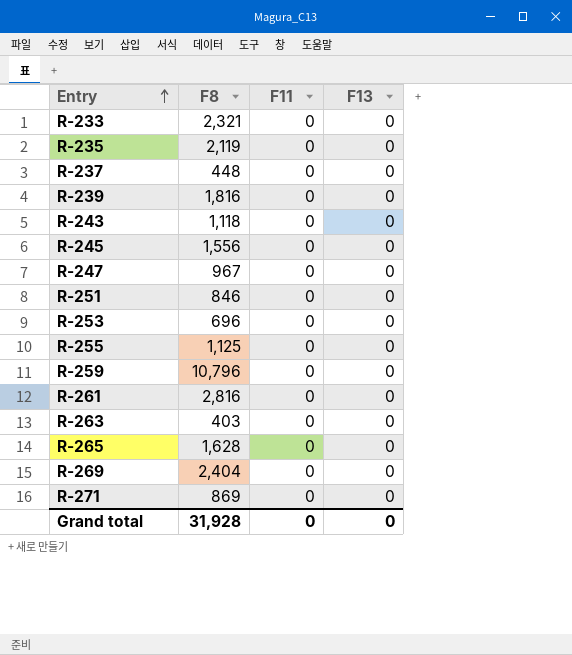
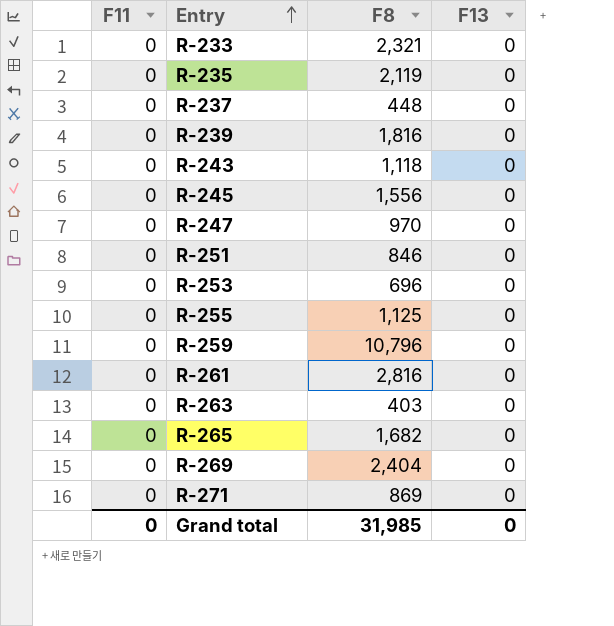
column F11 | position: 3 -> 1
R-247 | F8: 967 -> 970
R-265 | F8: 1,628 -> 1,682
Grand total | F8: 31,928 -> 31,985

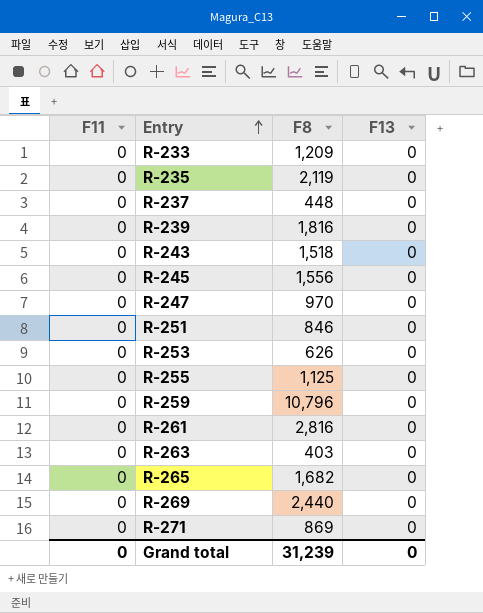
R-233 | F8: 2,321 -> 1,209
R-243 | F8: 1,118 -> 1,518
R-253 | F8: 696 -> 626
R-269 | F8: 2,404 -> 2,440
Grand total | F8: 31,985 -> 31,239

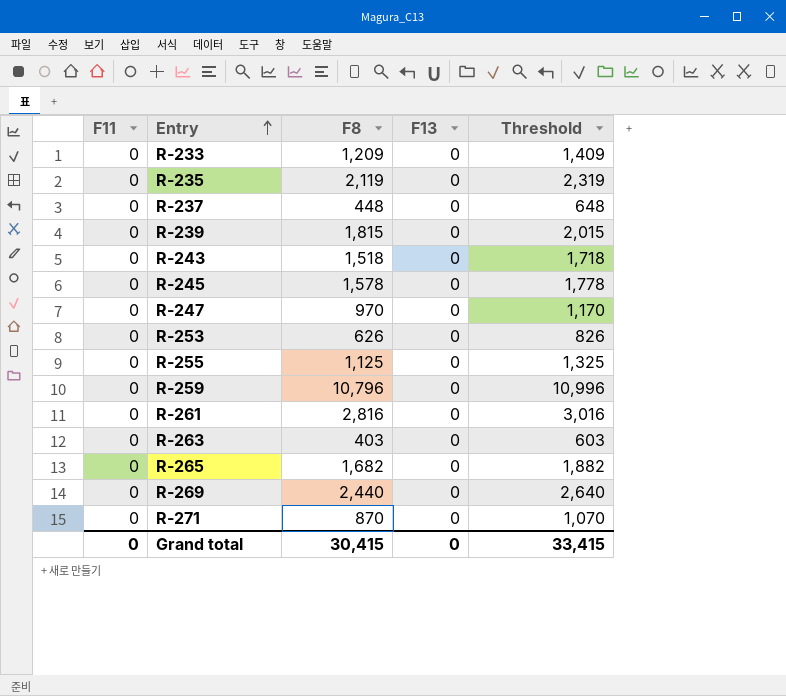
column Threshold | formula: none -> [F8] + 200
row R-251: 0 | 846 | 0 -> none
R-239 | F8: 1,816 -> 1,815
R-245 | F8: 1,556 -> 1,578
R-271 | F8: 869 -> 870
Grand total | F8: 31,239 -> 30,415

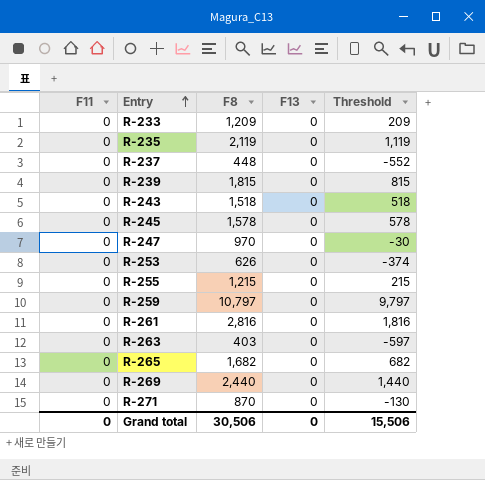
column Threshold | formula: [F8] + 200 -> [F8] - 1000
R-255 | F8: 1,125 -> 1,215
R-259 | F8: 10,796 -> 10,797
Grand total | F8: 30,415 -> 30,506
Grand total | Threshold: 33,415 -> 15,506

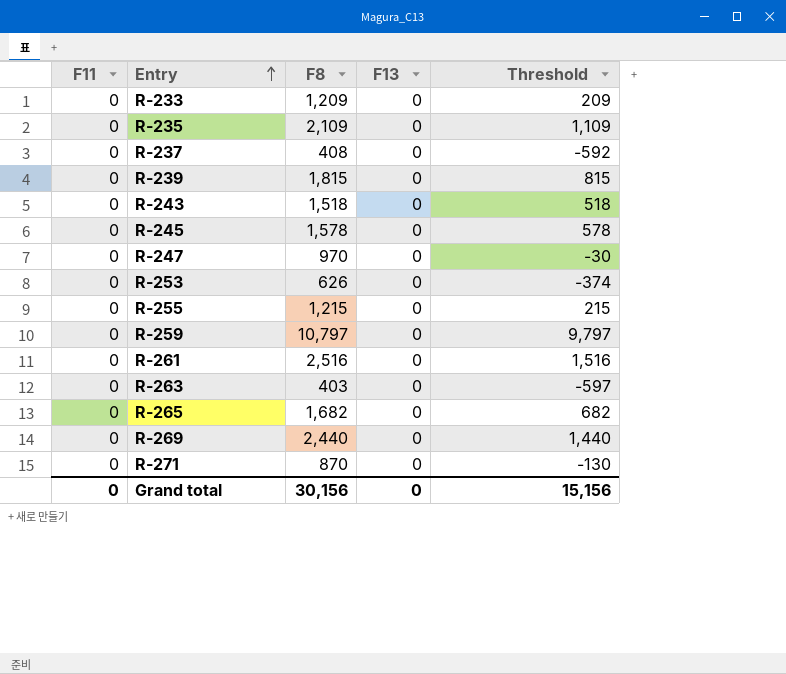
R-235 | F8: 2,119 -> 2,109
R-235 | Threshold: 1,119 -> 1,109
R-237 | F8: 448 -> 408
R-237 | Threshold: -552 -> -592
R-261 | F8: 2,816 -> 2,516
R-261 | Threshold: 1,816 -> 1,516
Grand total | F8: 30,506 -> 30,156
Grand total | Threshold: 15,506 -> 15,156

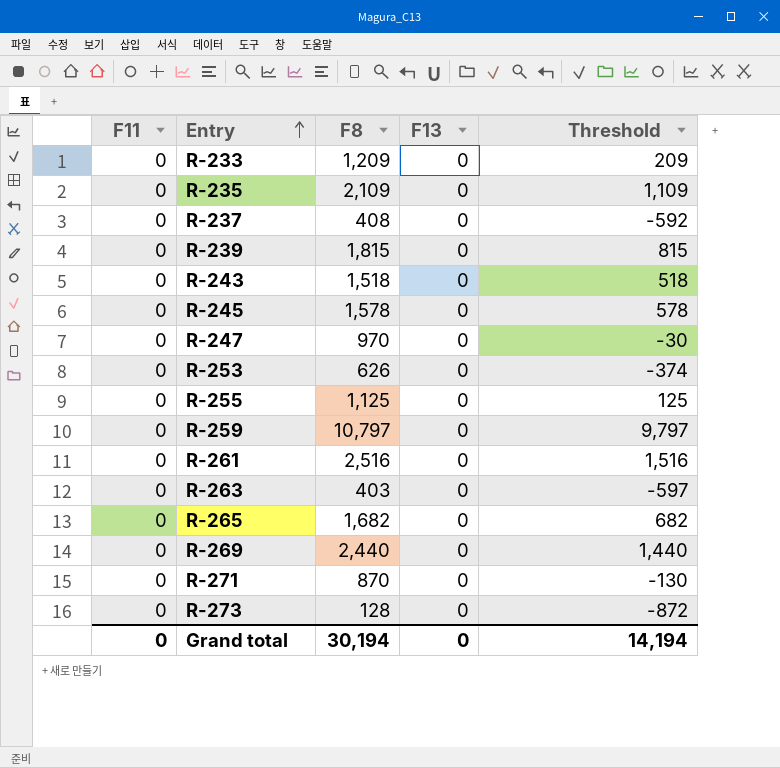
R-255 | F8: 1,215 -> 1,125
R-255 | Threshold: 215 -> 125
row R-273: none -> 0 | 128 | 0 | -872
Grand total | F8: 30,156 -> 30,194
Grand total | Threshold: 15,156 -> 14,194

